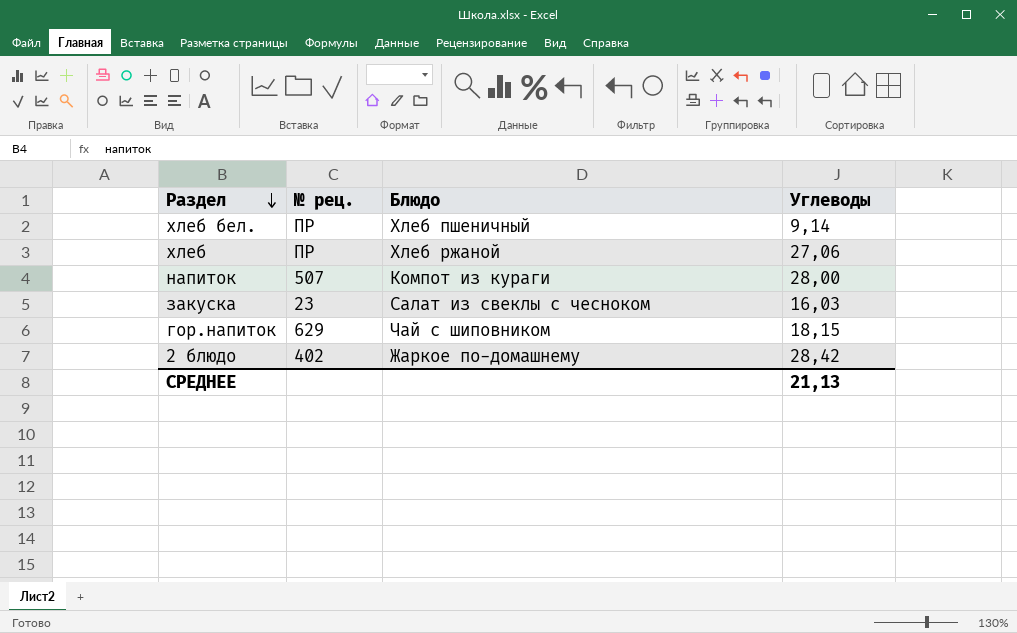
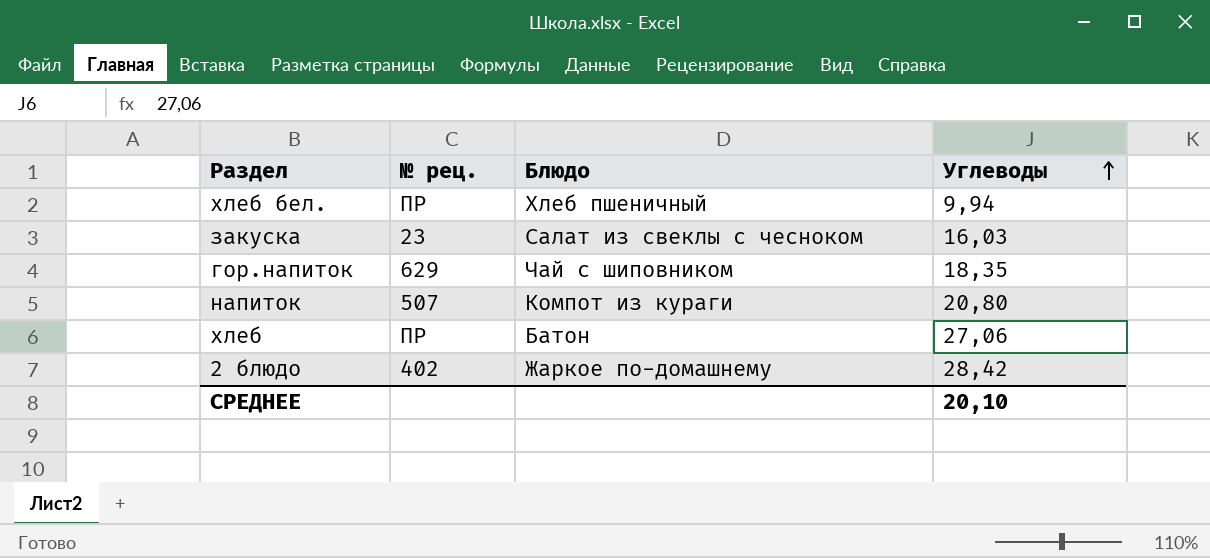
row order: Раздел descending -> Углеводы ascending
хлеб бел. | Углеводы: 9,14 -> 9,94
гор.напиток | Углеводы: 18,15 -> 18,35
напиток | Углеводы: 28,00 -> 20,80
хлеб | Блюдо: Хлеб ржаной -> Батон
СРЕДНЕЕ | Углеводы: 21,13 -> 20,10

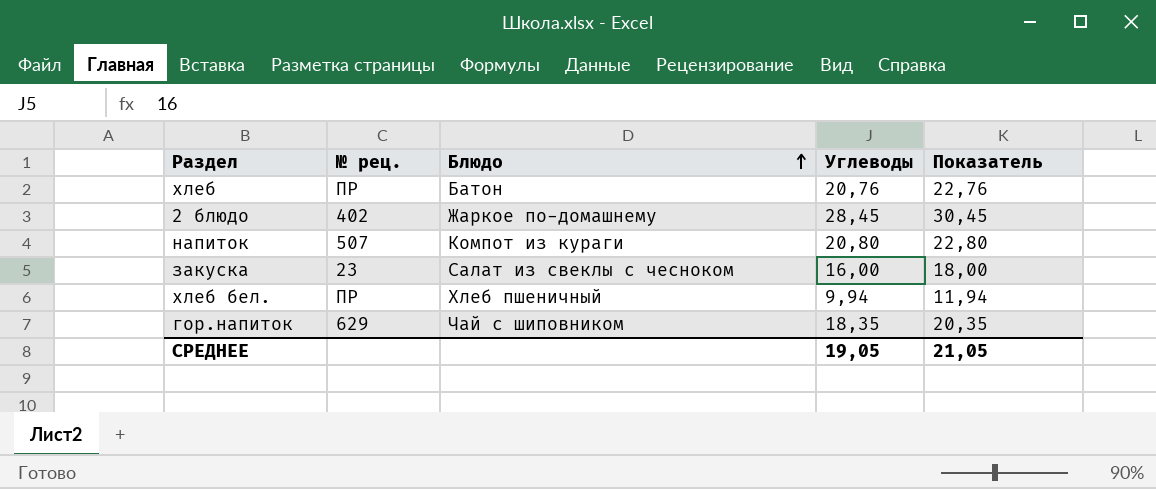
row order: Углеводы ascending -> Блюдо ascending
column Показатель | formula: none -> [Углеводы] + 2
хлеб | Углеводы: 27,06 -> 20,76
2 блюдо | Углеводы: 28,42 -> 28,45
закуска | Углеводы: 16,03 -> 16,00
СРЕДНЕЕ | Углеводы: 20,10 -> 19,05

